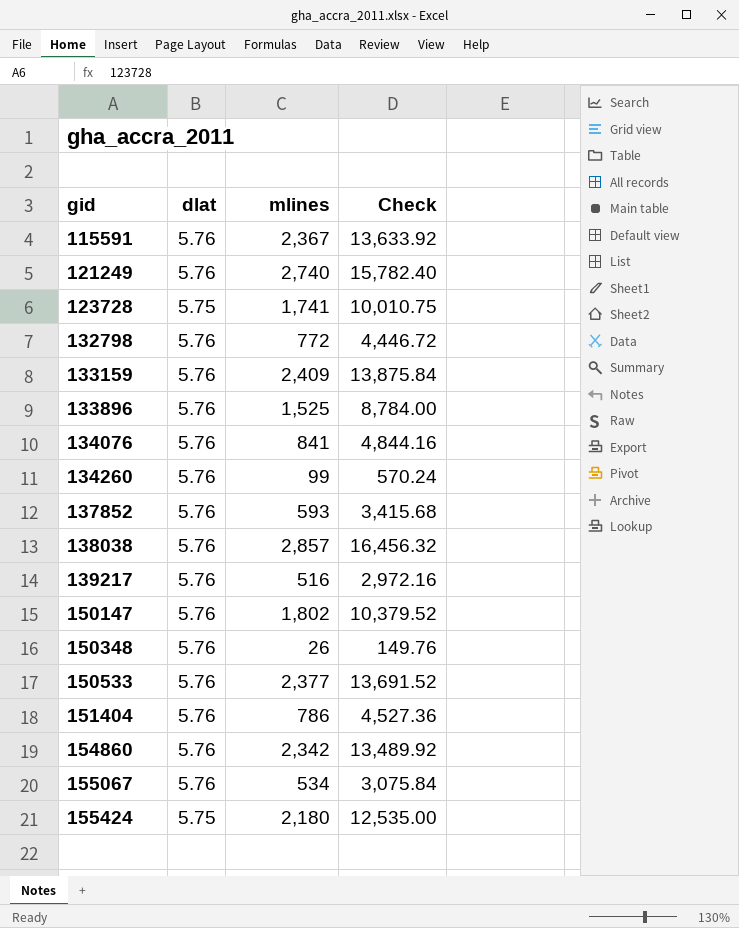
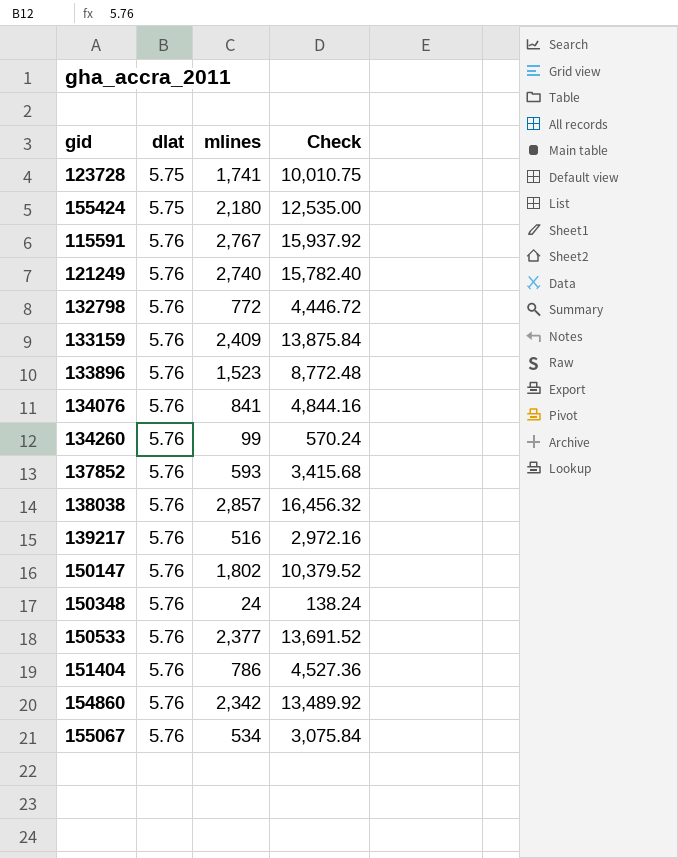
row order: gid ascending -> dlat ascending
115591 | mlines: 2,367 -> 2,767
115591 | Check: 13,633.92 -> 15,937.92
133896 | mlines: 1,525 -> 1,523
133896 | Check: 8,784.00 -> 8,772.48
150348 | mlines: 26 -> 24
150348 | Check: 149.76 -> 138.24

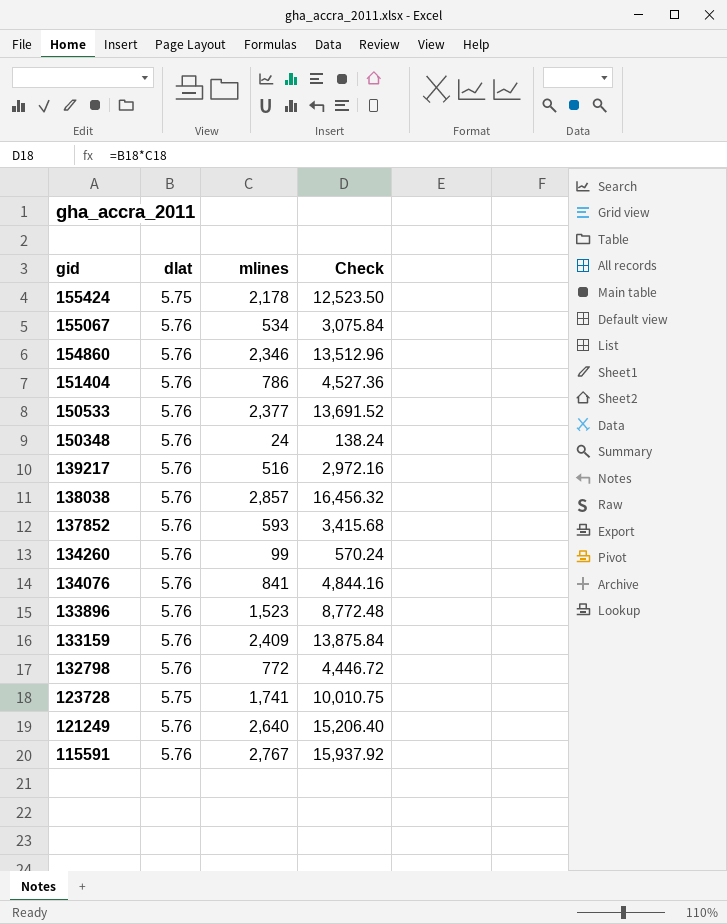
row order: dlat ascending -> gid descending
row 150147: 5.76 | 1,802 | 10,379.52 -> none
155424 | mlines: 2,180 -> 2,178
155424 | Check: 12,535.00 -> 12,523.50
154860 | mlines: 2,342 -> 2,346
154860 | Check: 13,489.92 -> 13,512.96
121249 | mlines: 2,740 -> 2,640
121249 | Check: 15,782.40 -> 15,206.40

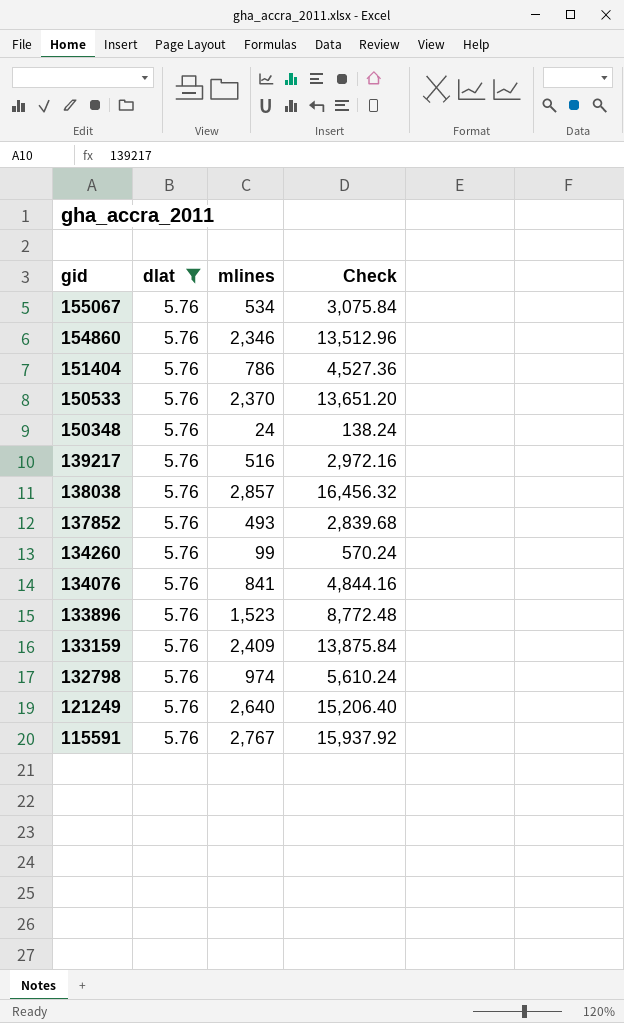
filter: none -> dlat = 5.76
150533 | mlines: 2,377 -> 2,370
150533 | Check: 13,691.52 -> 13,651.20
137852 | mlines: 593 -> 493
137852 | Check: 3,415.68 -> 2,839.68
132798 | mlines: 772 -> 974
132798 | Check: 4,446.72 -> 5,610.24

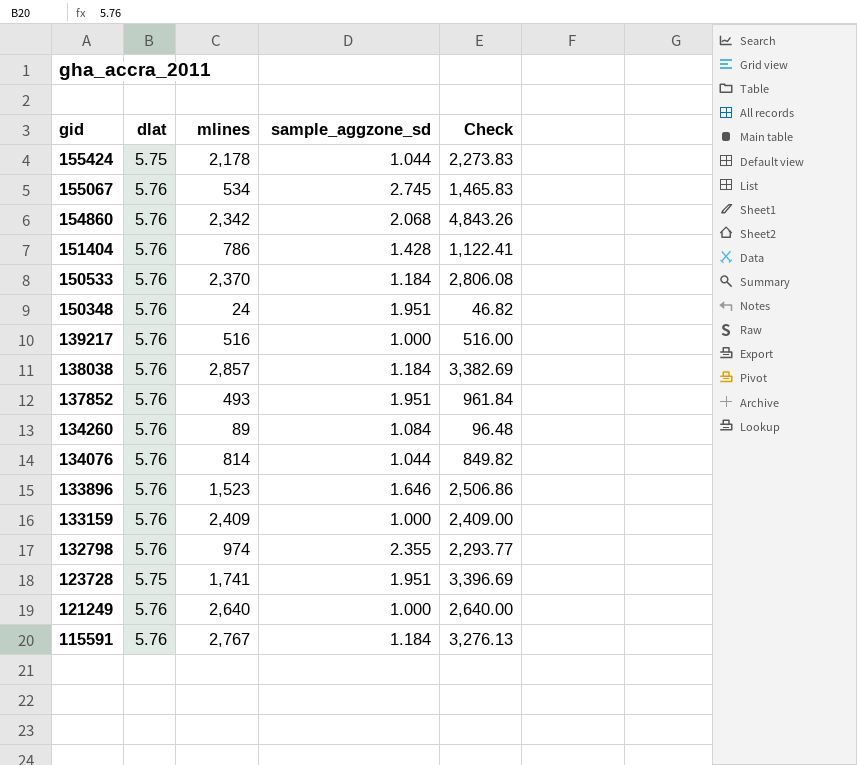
filter: dlat = 5.76 -> none
column sample_aggzone_sd | position: none -> 4
column Check | formula: [dlat] * [mlines] -> [mlines] * [sample_aggzone_sd]
154860 | mlines: 2,346 -> 2,342
134260 | mlines: 99 -> 89
134076 | mlines: 841 -> 814

